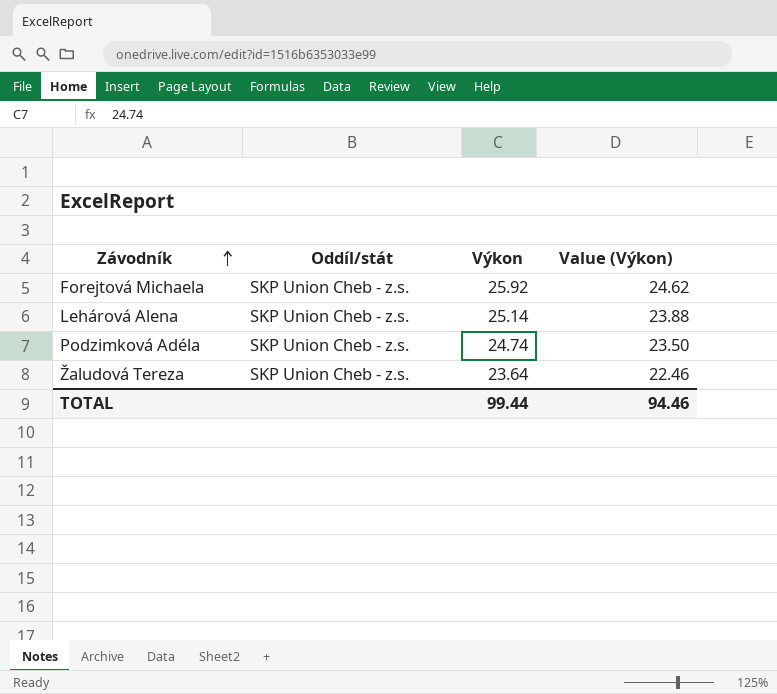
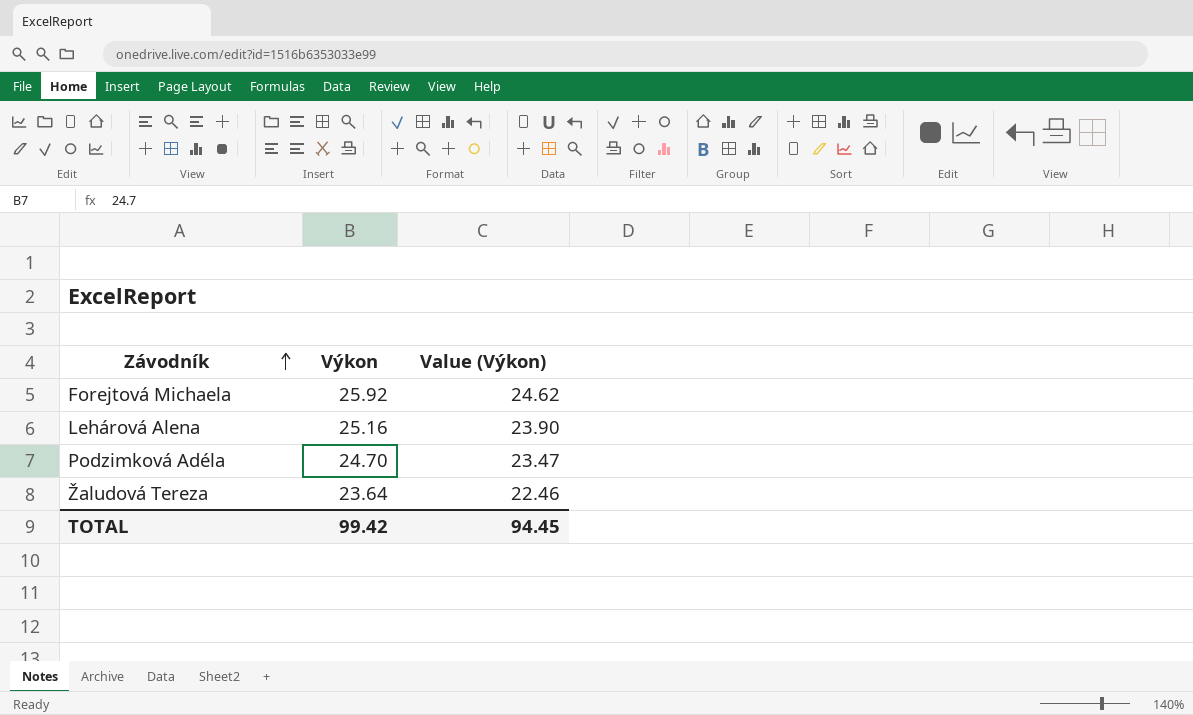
column Oddíl/stát | position: 2 -> none
Lehárová Alena | Výkon: 25.14 -> 25.16
Lehárová Alena | Value (Výkon): 23.88 -> 23.90
Podzimková Adéla | Výkon: 24.74 -> 24.70
Podzimková Adéla | Value (Výkon): 23.50 -> 23.47
TOTAL | Výkon: 99.44 -> 99.42
TOTAL | Value (Výkon): 94.46 -> 94.45

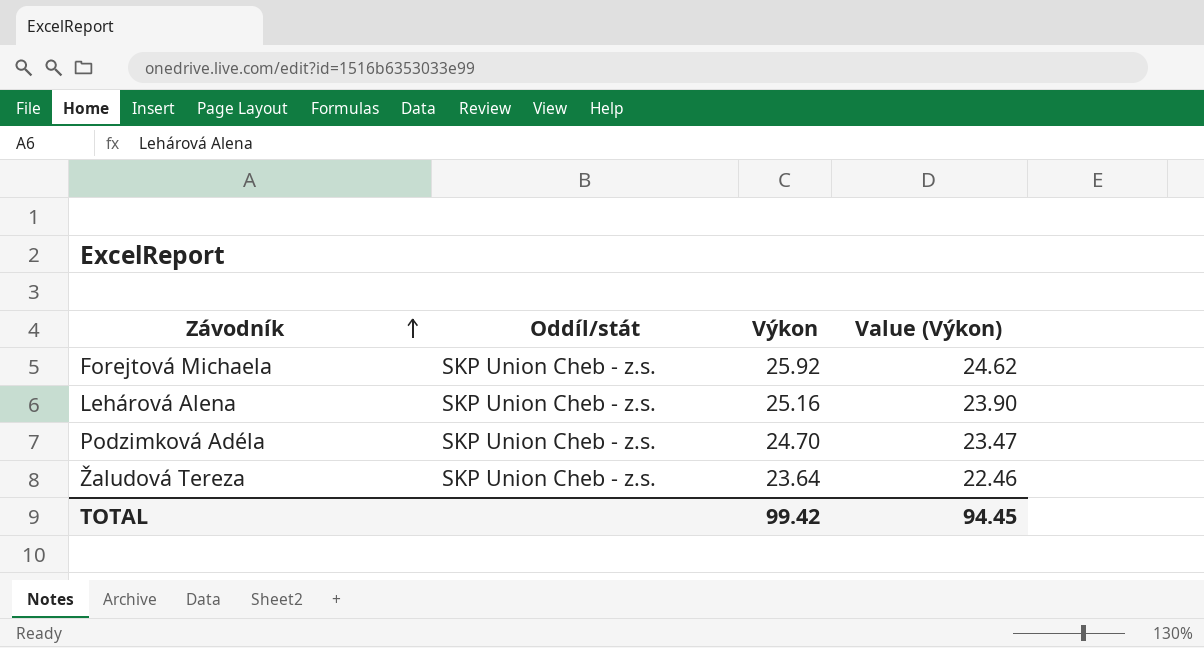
column Oddíl/stát | position: none -> 2

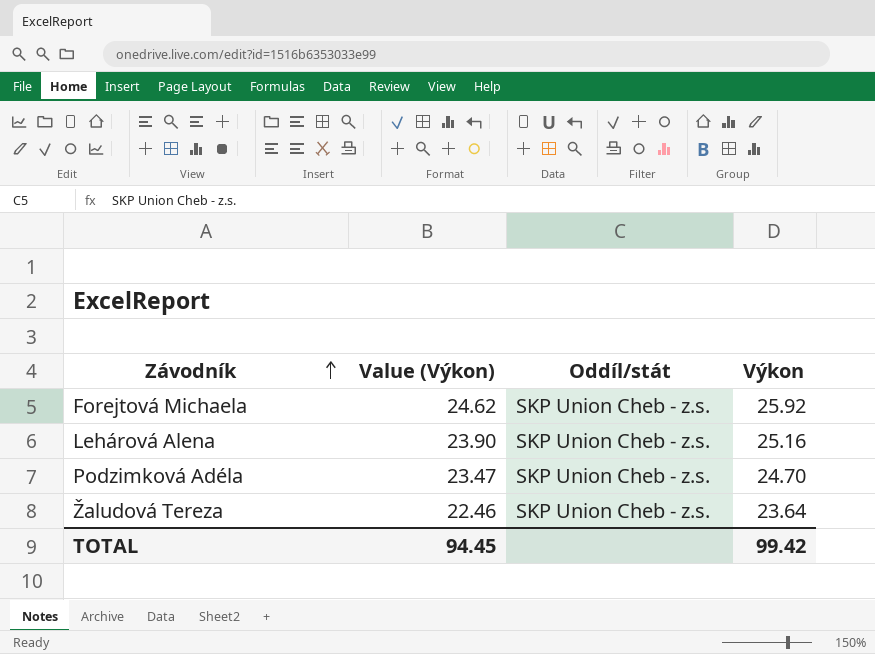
column Value (Výkon) | position: 4 -> 2

